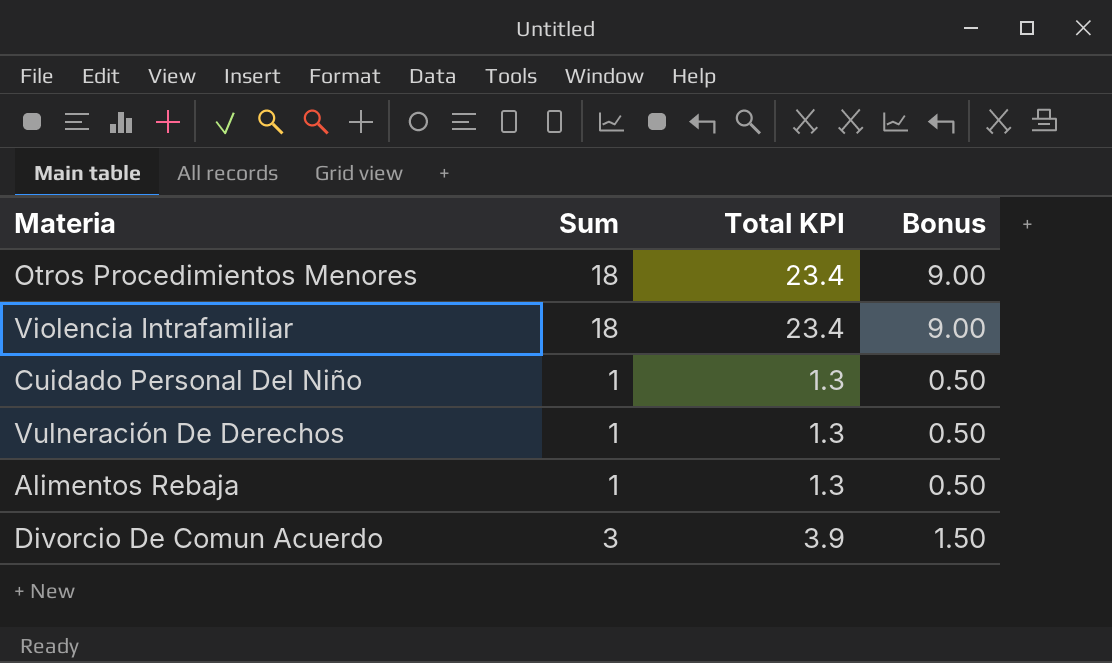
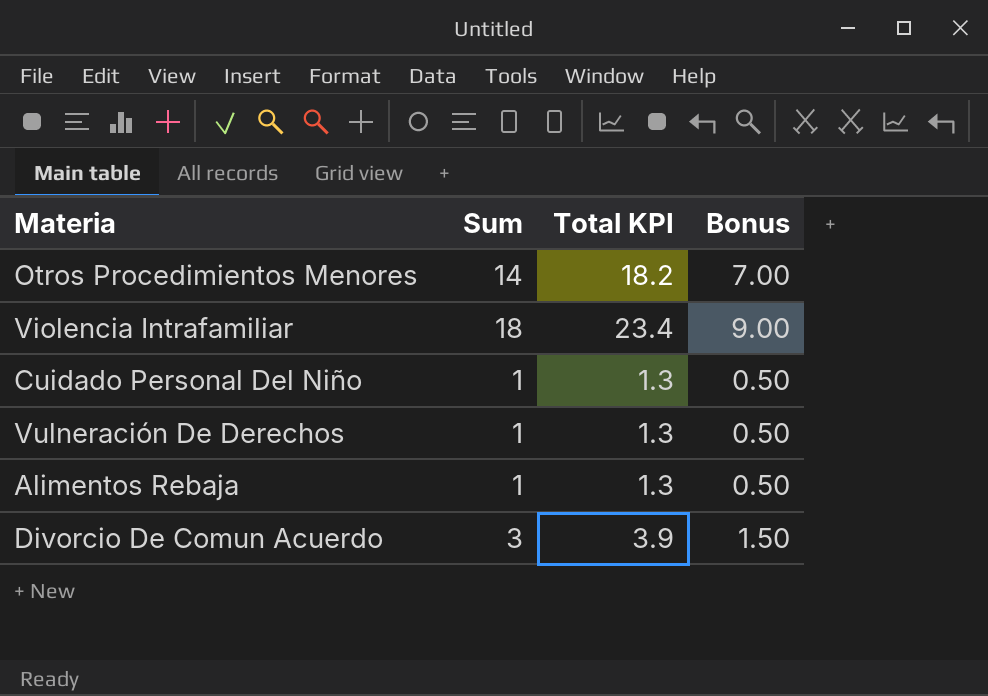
Otros Procedimientos Menores | Sum: 18 -> 14
Otros Procedimientos Menores | Total KPI: 23.4 -> 18.2
Otros Procedimientos Menores | Bonus: 9.00 -> 7.00

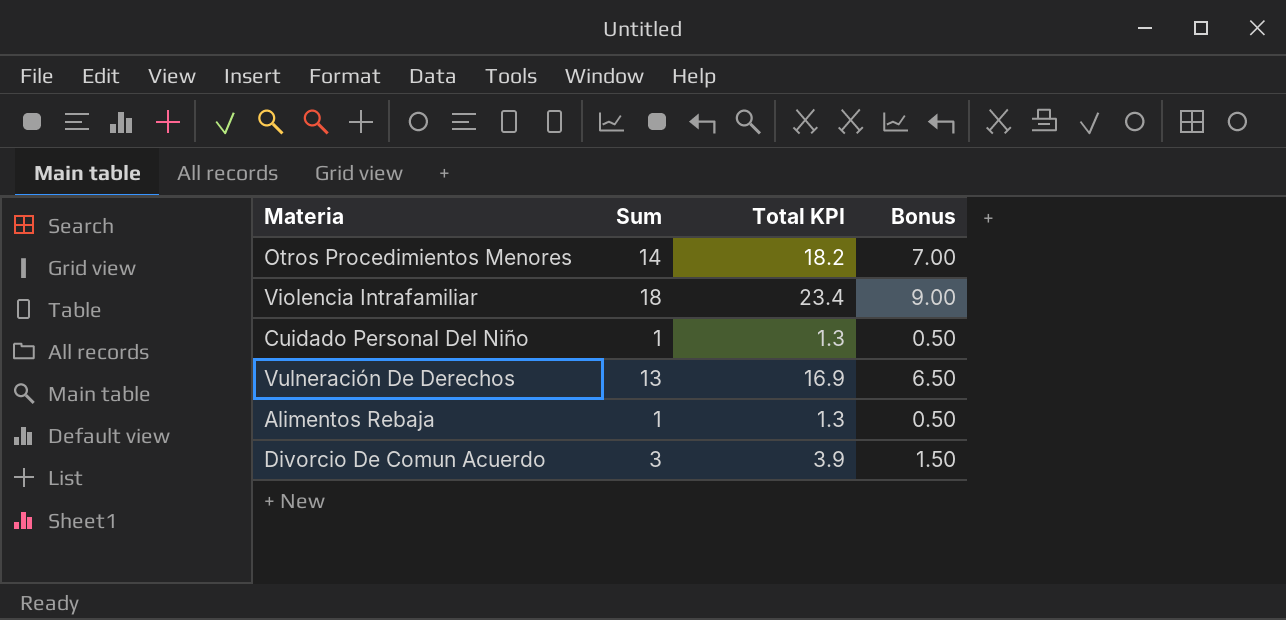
Vulneración De Derechos | Sum: 1 -> 13
Vulneración De Derechos | Total KPI: 1.3 -> 16.9
Vulneración De Derechos | Bonus: 0.50 -> 6.50

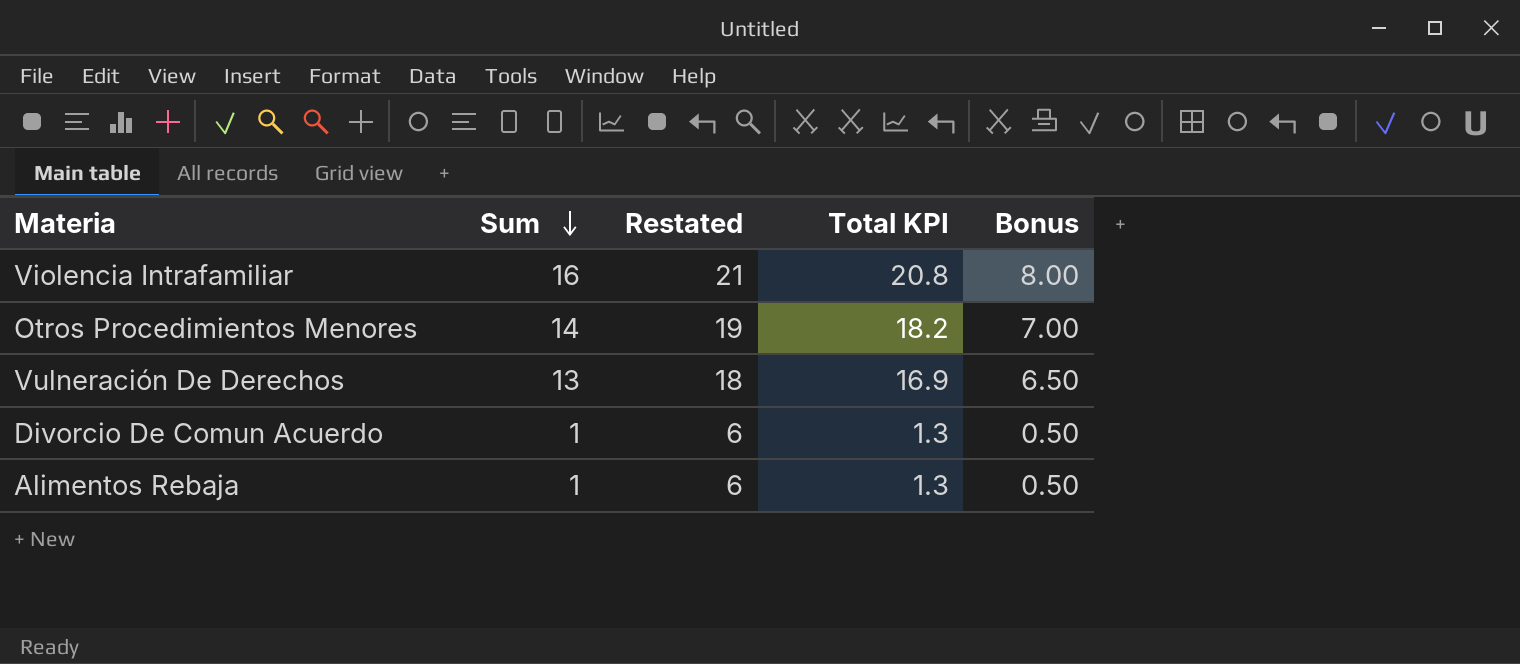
row order: none -> Sum descending
column Restated | formula: none -> [Sum] + 5
row Cuidado Personal Del Niño: 1 | 1.3 | 0.50 -> none
Violencia Intrafamiliar | Sum: 18 -> 16
Violencia Intrafamiliar | Total KPI: 23.4 -> 20.8
Violencia Intrafamiliar | Bonus: 9.00 -> 8.00
Divorcio De Comun Acuerdo | Sum: 3 -> 1
Divorcio De Comun Acuerdo | Total KPI: 3.9 -> 1.3
Divorcio De Comun Acuerdo | Bonus: 1.50 -> 0.50

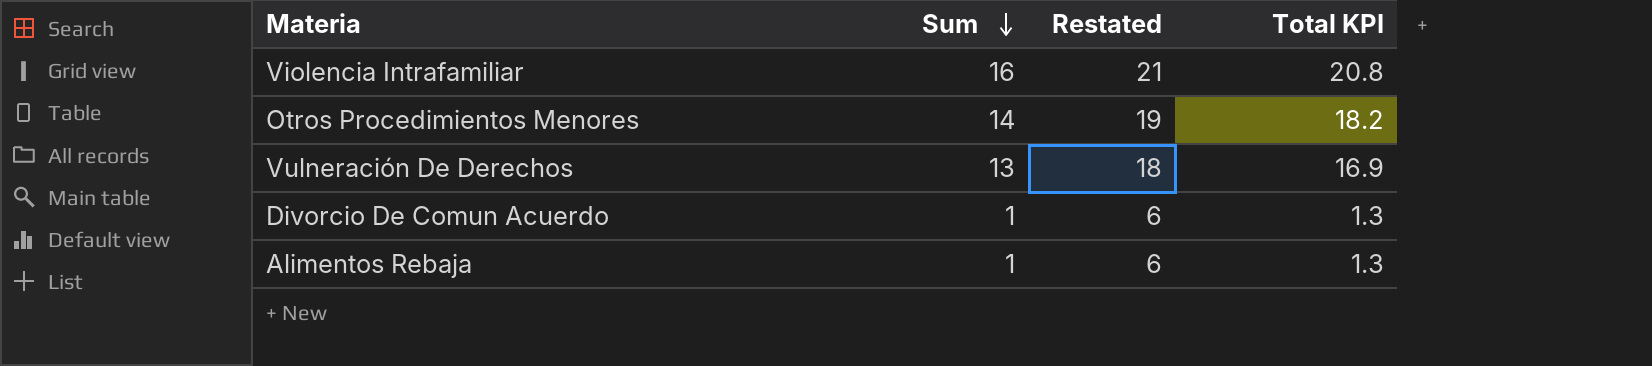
column Bonus | formula: [Sum] * 0.5 -> none

